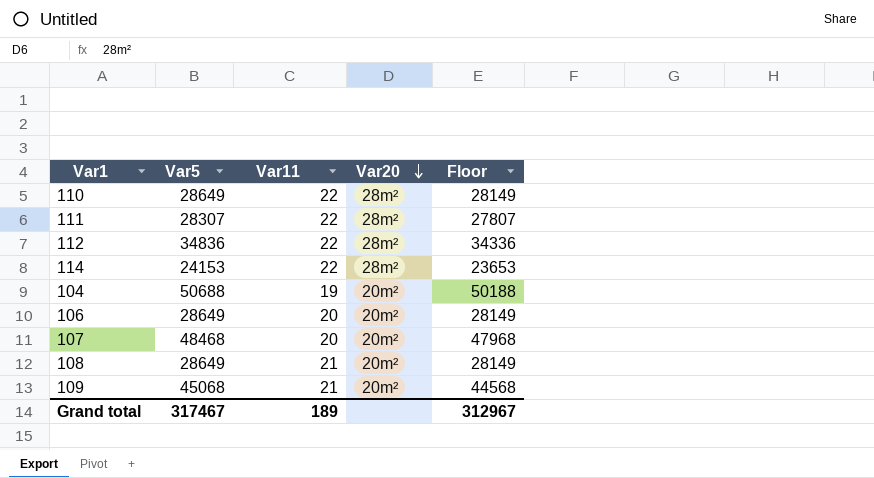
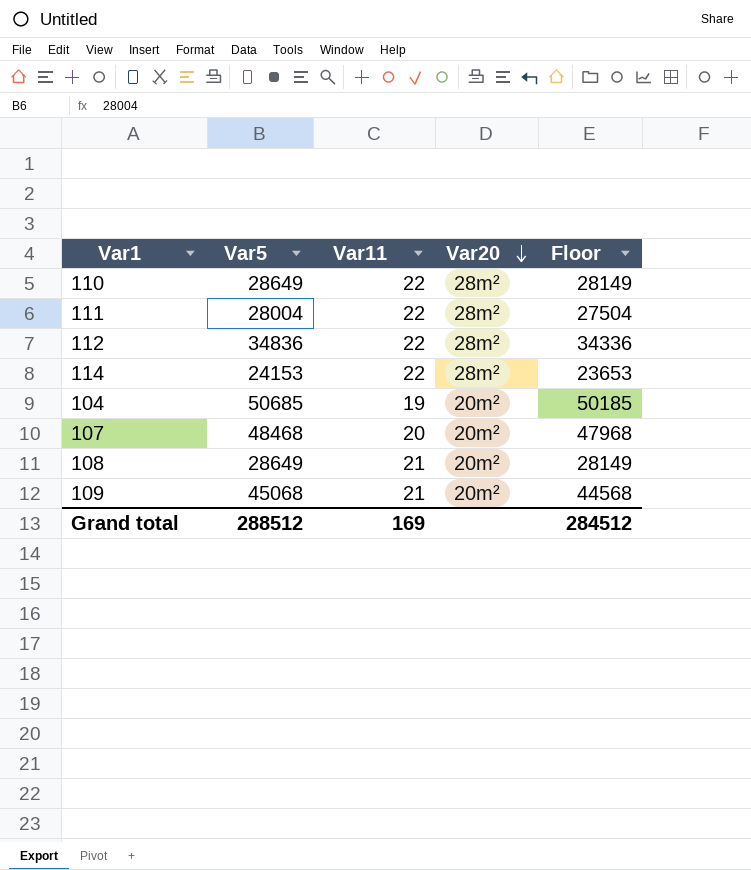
row 106: 28649 | 20 | 20m² | 28149 -> none
111 | Var5: 28307 -> 28004
111 | Floor: 27807 -> 27504
104 | Var5: 50688 -> 50685
104 | Floor: 50188 -> 50185
Grand total | Var5: 317467 -> 288512
Grand total | Var11: 189 -> 169
Grand total | Floor: 312967 -> 284512

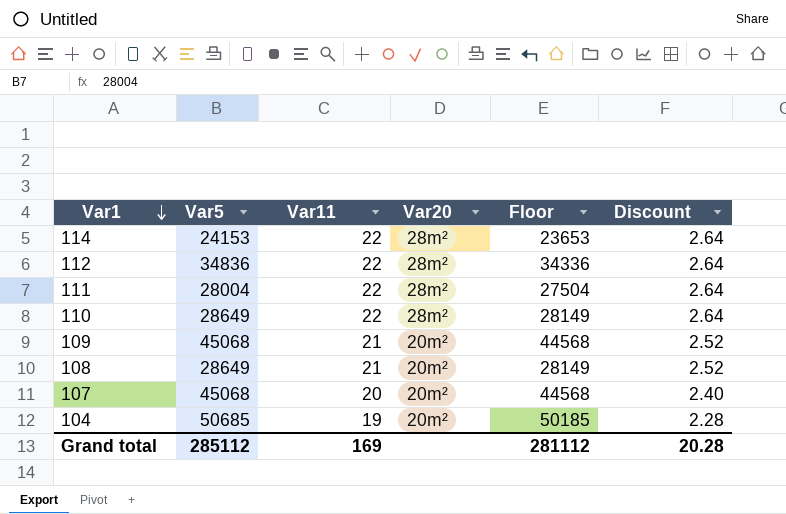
row order: Var20 descending -> Var1 descending
column Discount | formula: none -> [Var11] * 0.12
107 | Var5: 48468 -> 45068
107 | Floor: 47968 -> 44568
Grand total | Var5: 288512 -> 285112
Grand total | Floor: 284512 -> 281112

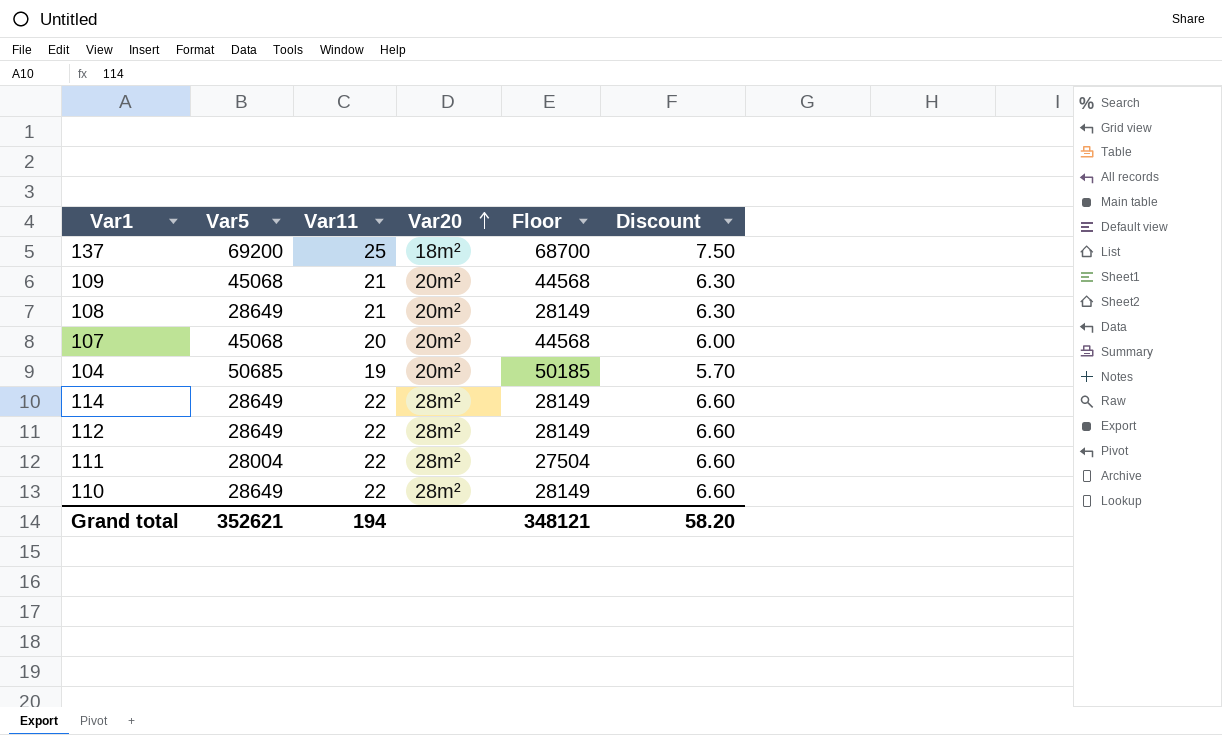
row order: Var1 descending -> Var20 ascending
column Discount | formula: [Var11] * 0.12 -> [Var11] * 0.3
row 137: none -> 69200 | 25 | 18m² | 68700 | 7.50
114 | Var5: 24153 -> 28649
114 | Floor: 23653 -> 28149
112 | Var5: 34836 -> 28649
112 | Floor: 34336 -> 28149
Grand total | Var5: 285112 -> 352621
Grand total | Var11: 169 -> 194
Grand total | Floor: 281112 -> 348121
Grand total | Discount: 20.28 -> 58.20

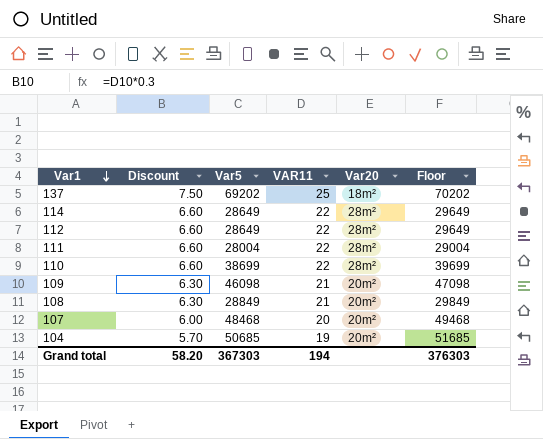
row order: Var20 ascending -> Var1 descending
column Discount | position: 6 -> 2
column name: Var11 -> VAR11
column Floor | formula: [Var5] - 500 -> [Var5] + 1000
137 | Var5: 69200 -> 69202
110 | Var5: 28649 -> 38699
109 | Var5: 45068 -> 46098
108 | Var5: 28649 -> 28849
107 | Var5: 45068 -> 48468
Grand total | Var5: 352621 -> 367303
Grand total | Floor: 348121 -> 376303

